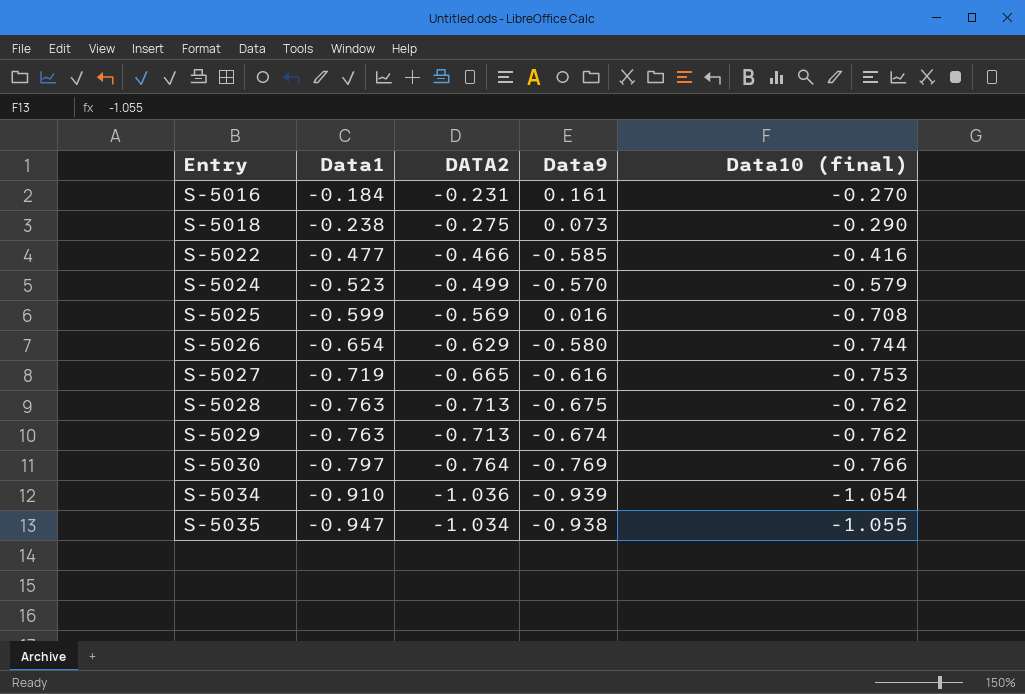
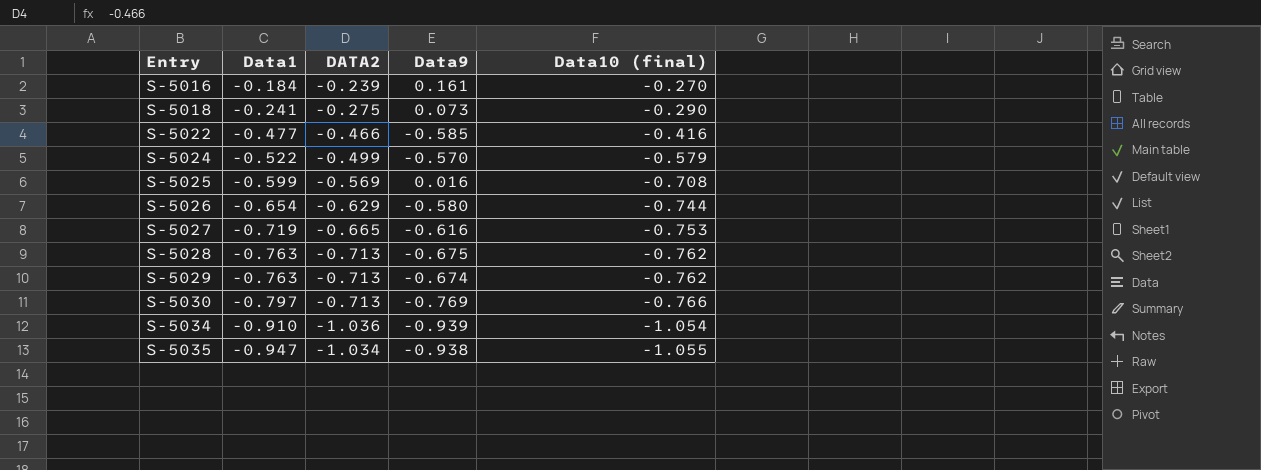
S-5016 | DATA2: -0.231 -> -0.239
S-5018 | Data1: -0.238 -> -0.241
S-5024 | Data1: -0.523 -> -0.522
S-5030 | DATA2: -0.764 -> -0.713

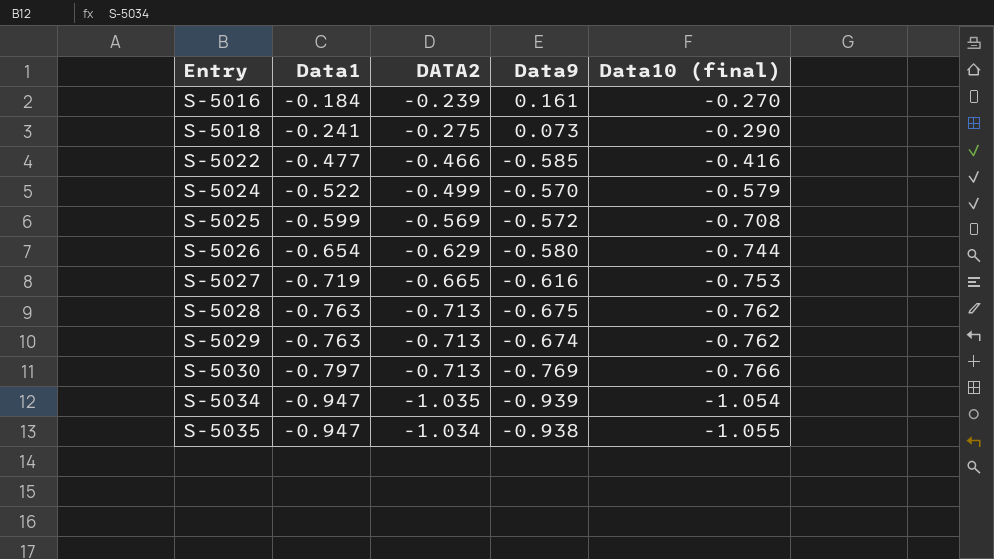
S-5025 | Data9: 0.016 -> -0.572
S-5034 | Data1: -0.910 -> -0.947
S-5034 | DATA2: -1.036 -> -1.035

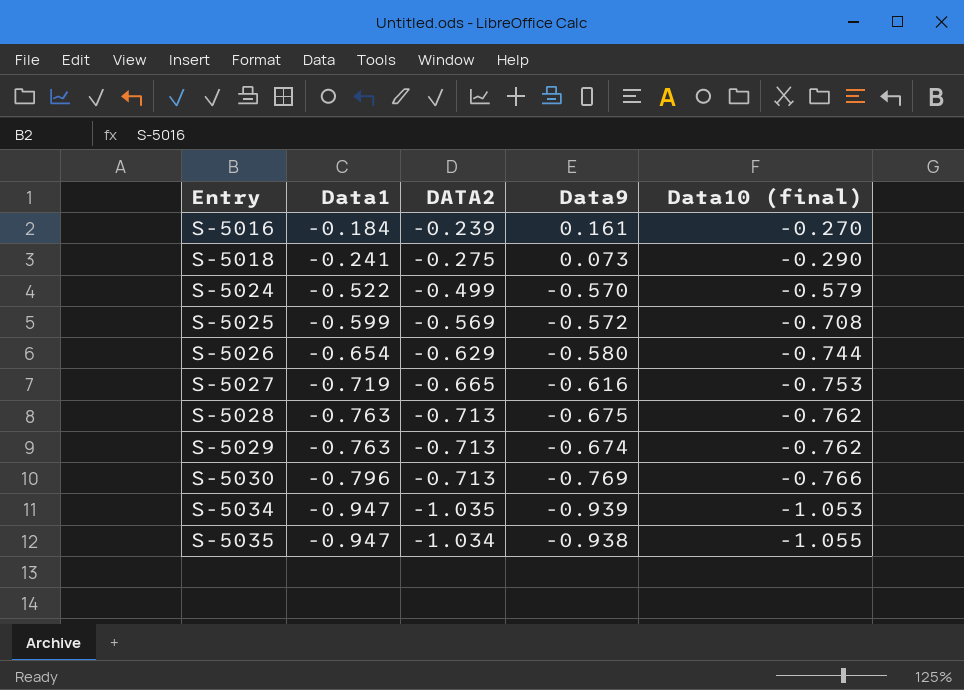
row S-5022: -0.477 | -0.466 | -0.585 | -0.416 -> none
S-5030 | Data1: -0.797 -> -0.796
S-5034 | Data10 (final): -1.054 -> -1.053

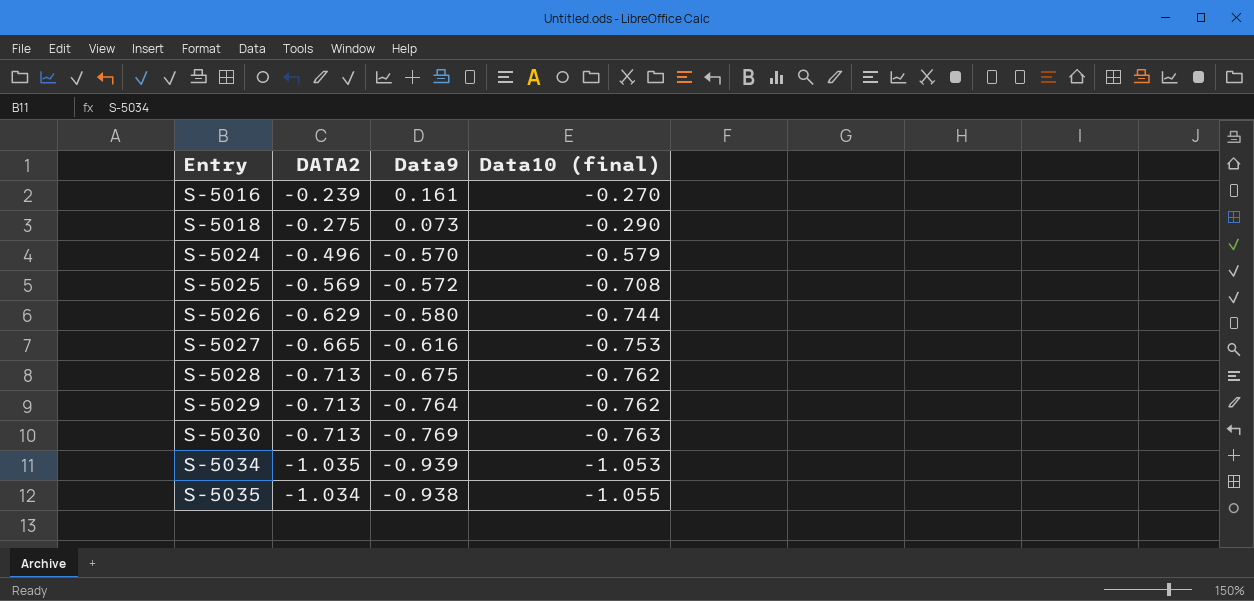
column Data1 | position: 2 -> none
S-5024 | DATA2: -0.499 -> -0.496
S-5029 | Data9: -0.674 -> -0.764
S-5030 | Data10 (final): -0.766 -> -0.763

